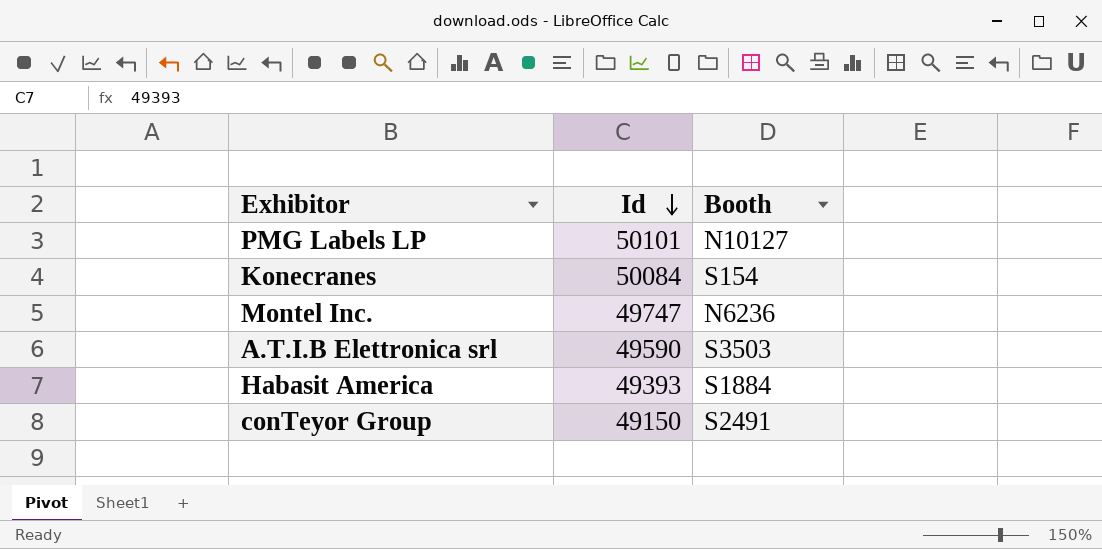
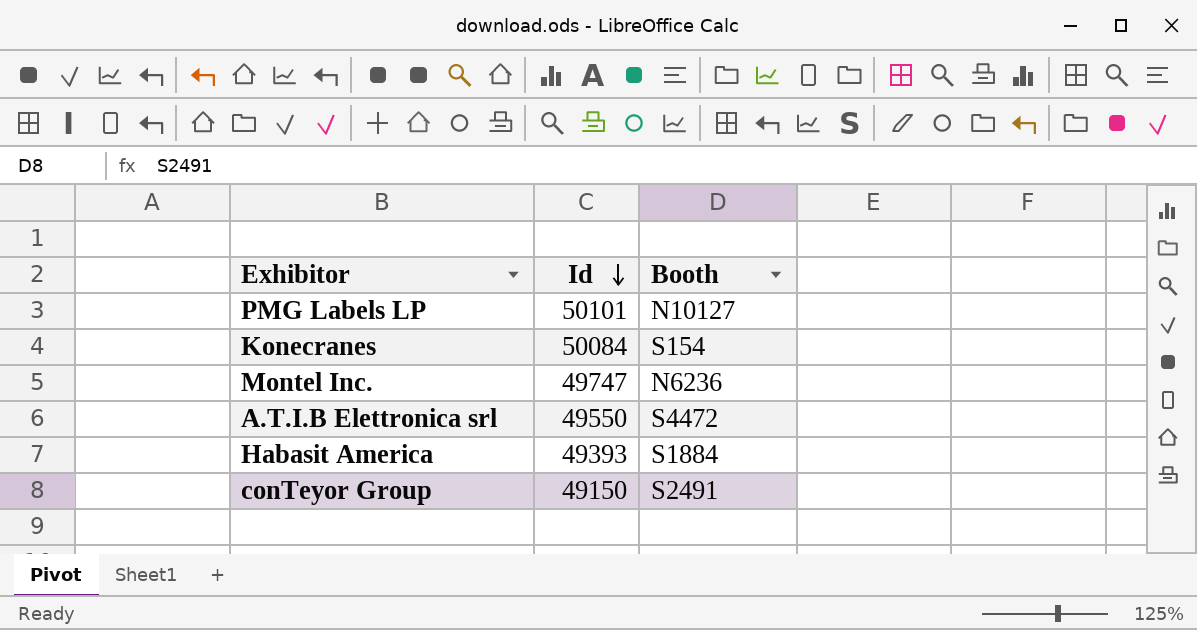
A.T.I.B Elettronica srl | Id: 49590 -> 49550
A.T.I.B Elettronica srl | Booth: S3503 -> S4472

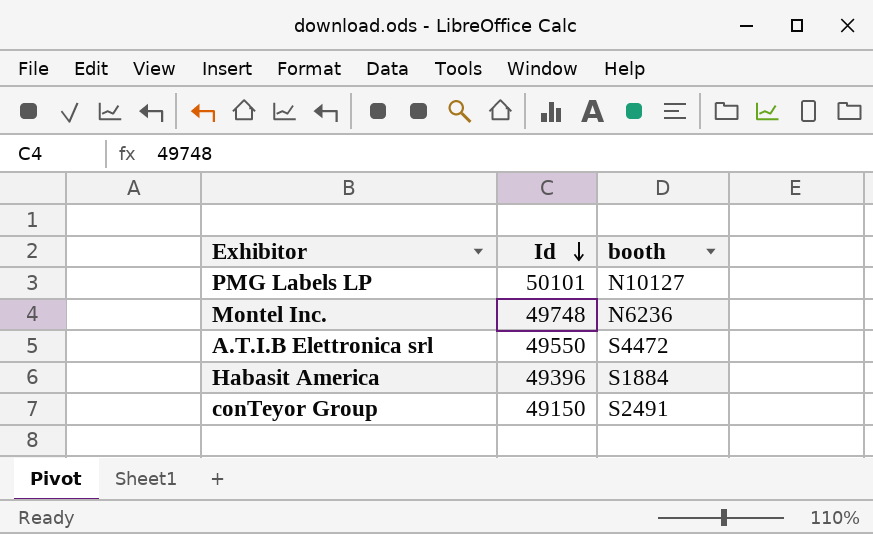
column name: Booth -> booth
row Konecranes: 50084 | S154 -> none
Montel Inc. | Id: 49747 -> 49748
Habasit America | Id: 49393 -> 49396

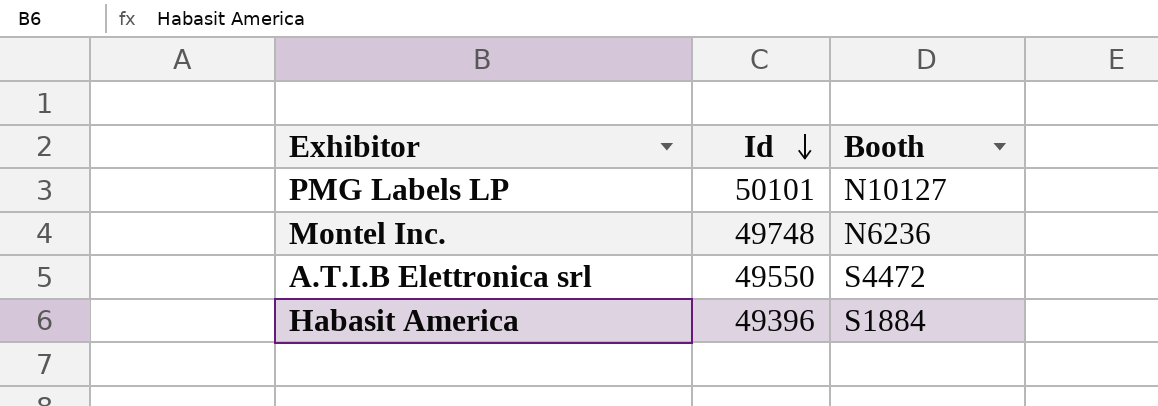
column name: booth -> Booth
row conTeyor Group: 49150 | S2491 -> none

